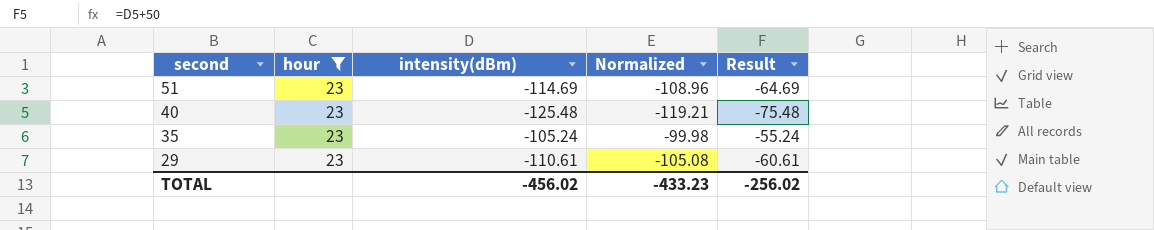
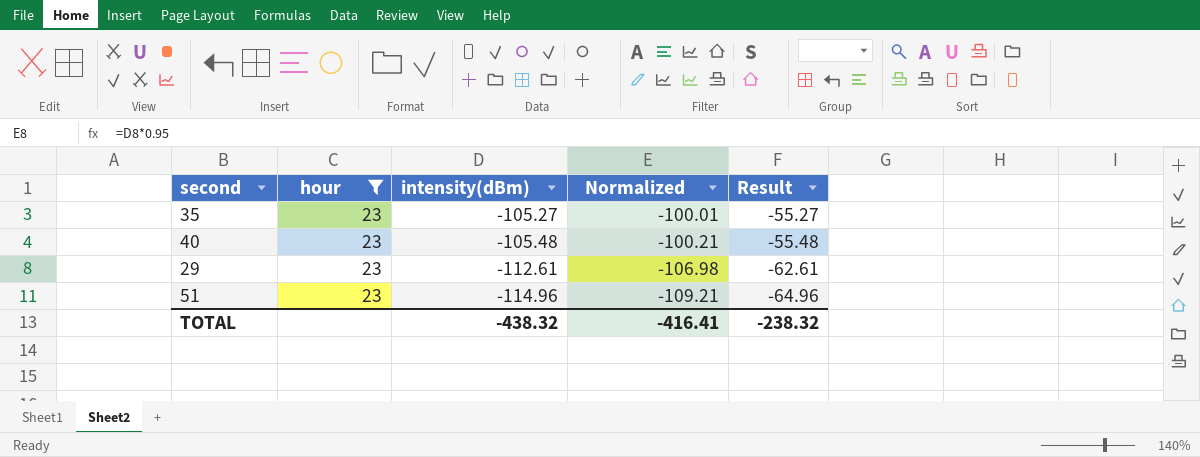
row order: second descending -> intensity(dBm) descending
35 | intensity(dBm): -105.24 -> -105.27
35 | Normalized: -99.98 -> -100.01
35 | Result: -55.24 -> -55.27
40 | intensity(dBm): -125.48 -> -105.48
40 | Normalized: -119.21 -> -100.21
40 | Result: -75.48 -> -55.48
29 | intensity(dBm): -110.61 -> -112.61
29 | Normalized: -105.08 -> -106.98
29 | Result: -60.61 -> -62.61
51 | intensity(dBm): -114.69 -> -114.96
51 | Normalized: -108.96 -> -109.21
51 | Result: -64.69 -> -64.96
TOTAL | intensity(dBm): -456.02 -> -438.32
TOTAL | Normalized: -433.23 -> -416.41
TOTAL | Result: -256.02 -> -238.32

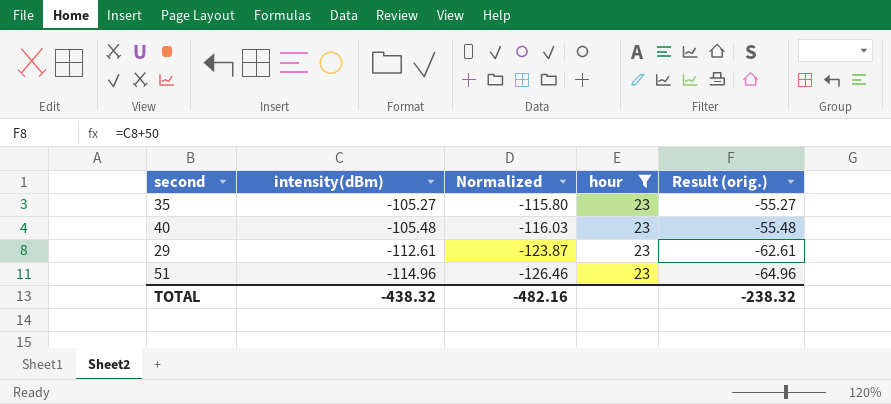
column Normalized | formula: [intensity(dBm)] * 0.95 -> [intensity(dBm)] * 1.1
column hour | position: 2 -> 4
column name: Result -> Result (orig.)
TOTAL | Normalized: -416.41 -> -482.16

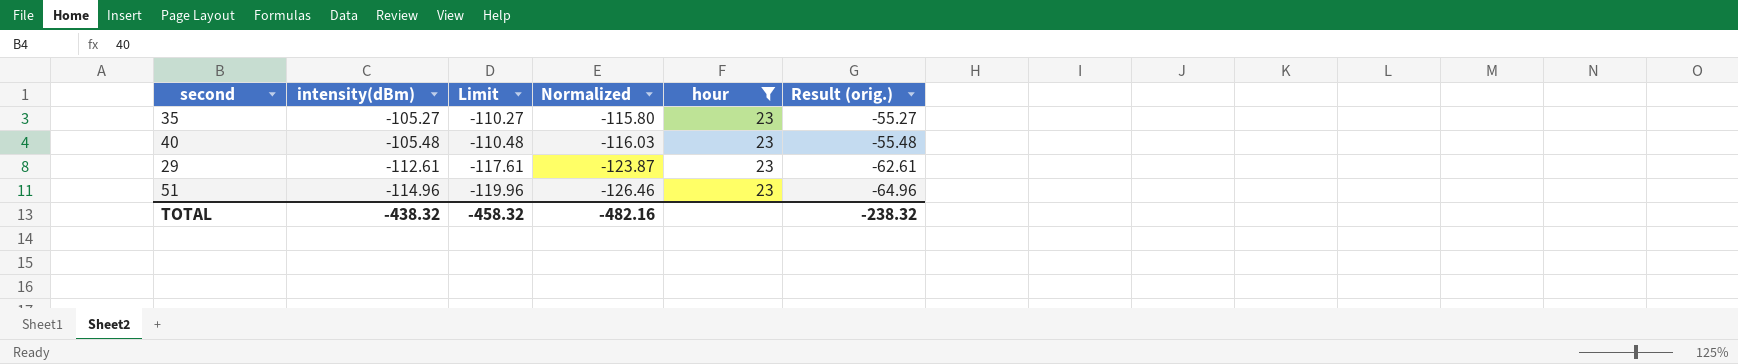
column Limit | formula: none -> [intensity(dBm)] - 5

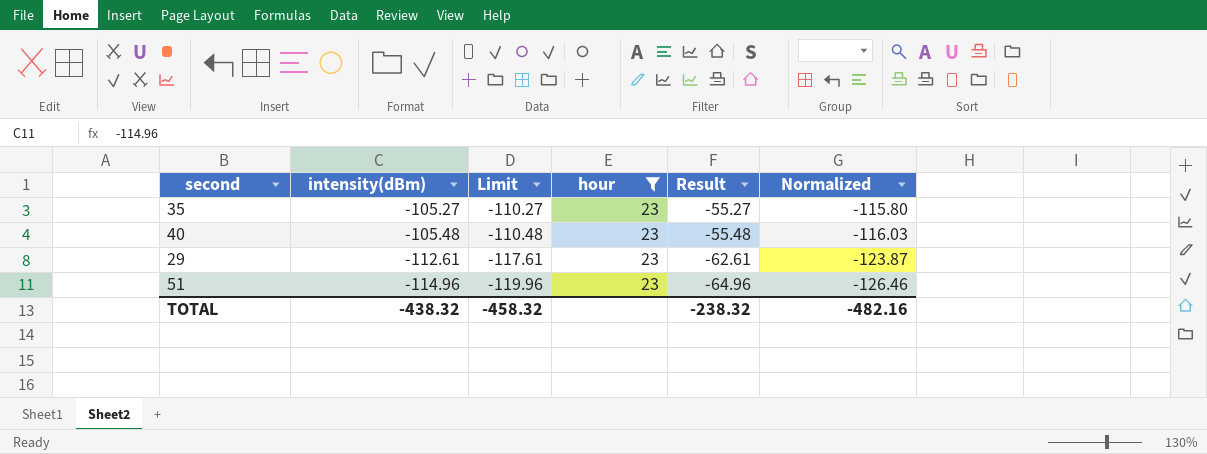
column name: Result (orig.) -> Result
column Normalized | position: 4 -> 6

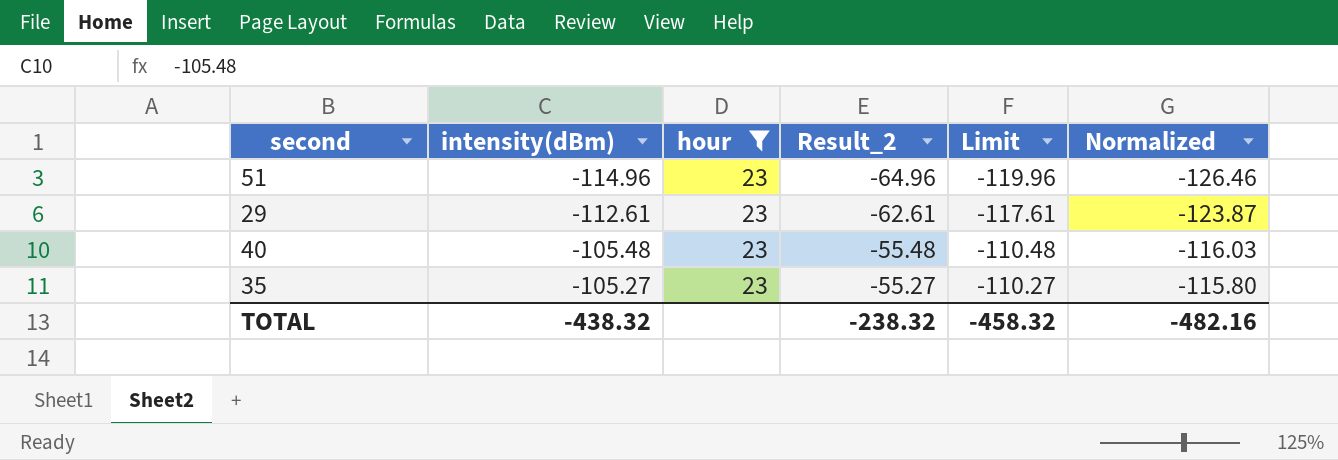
row order: intensity(dBm) descending -> intensity(dBm) ascending
column name: Result -> Result_2
column Limit | position: 3 -> 5

